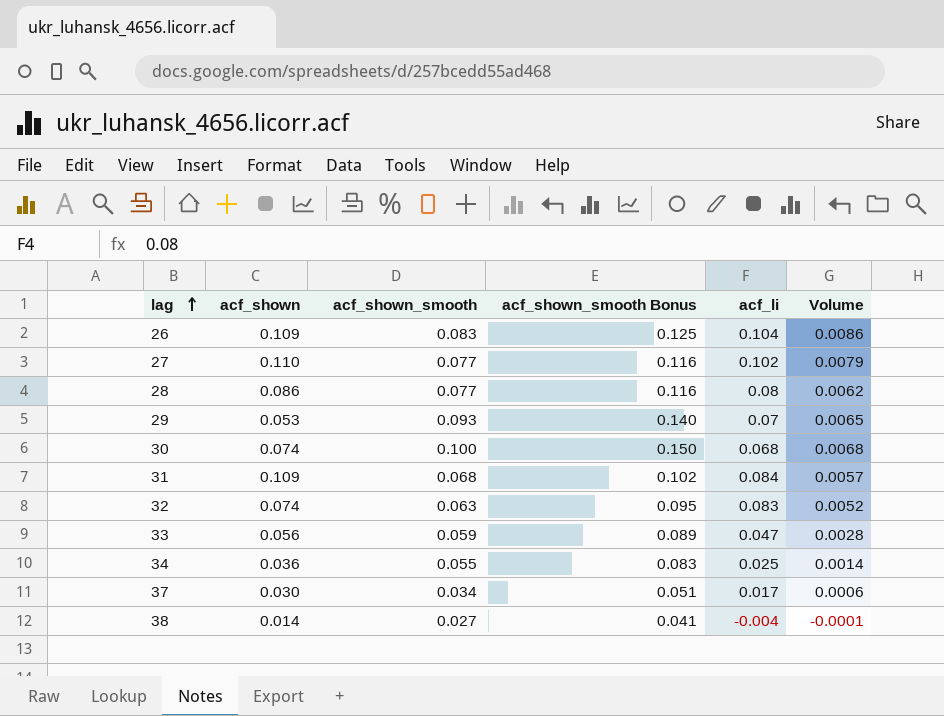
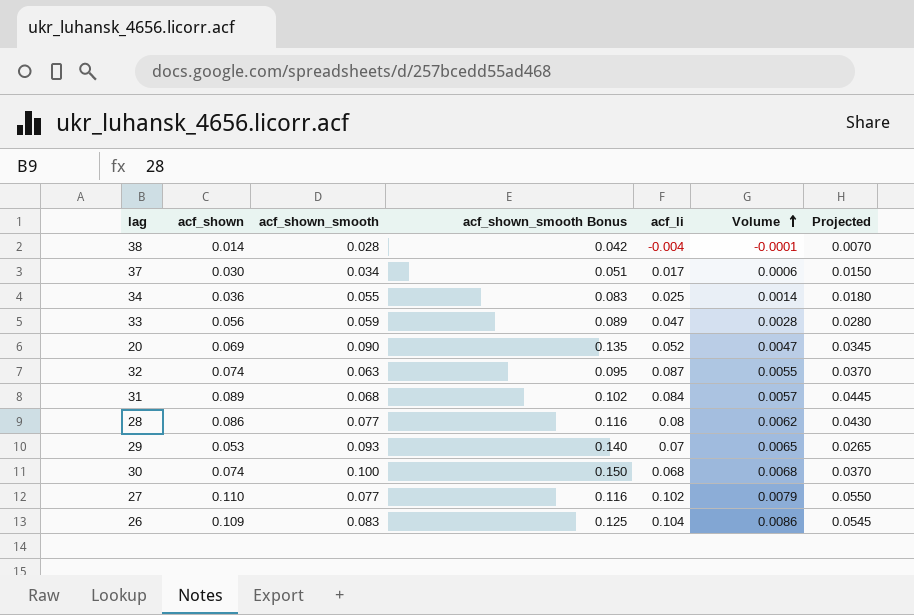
row order: lag ascending -> Volume ascending
column Projected | formula: none -> [acf_shown] * 0.5
38 | acf_shown_smooth: 0.027 -> 0.028
38 | acf_shown_smooth Bonus: 0.041 -> 0.042
row 20: none -> 0.069 | 0.090 | 0.135 | 0.052 | 0.0047 | 0.0345
32 | acf_li: 0.083 -> 0.087
32 | Volume: 0.0052 -> 0.0055
31 | acf_shown: 0.109 -> 0.089

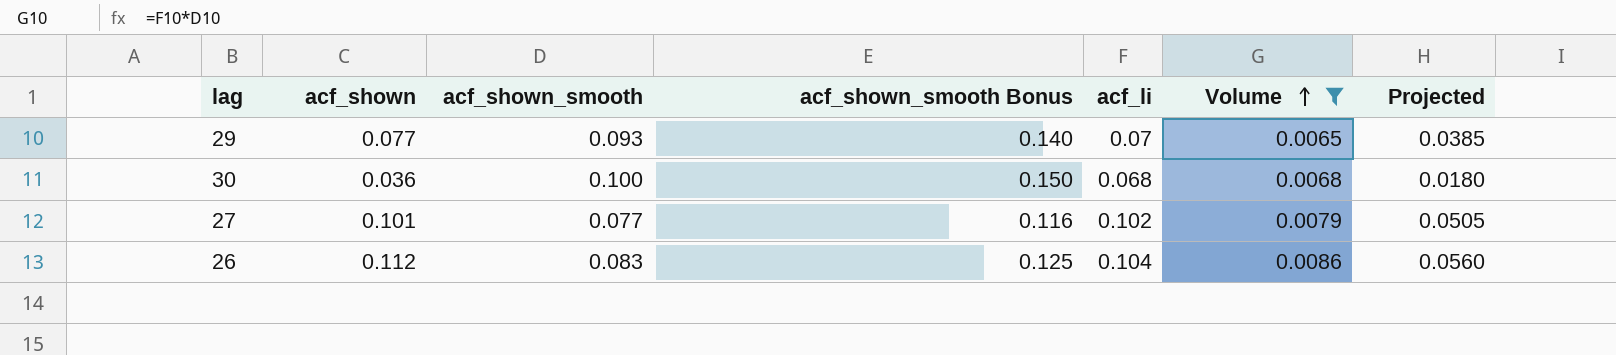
filter: none -> Volume >= 0.0065
29 | acf_shown: 0.053 -> 0.077
29 | Projected: 0.0265 -> 0.0385
30 | acf_shown: 0.074 -> 0.036
30 | Projected: 0.0370 -> 0.0180
27 | acf_shown: 0.110 -> 0.101
27 | Projected: 0.0550 -> 0.0505
26 | acf_shown: 0.109 -> 0.112
26 | Projected: 0.0545 -> 0.0560

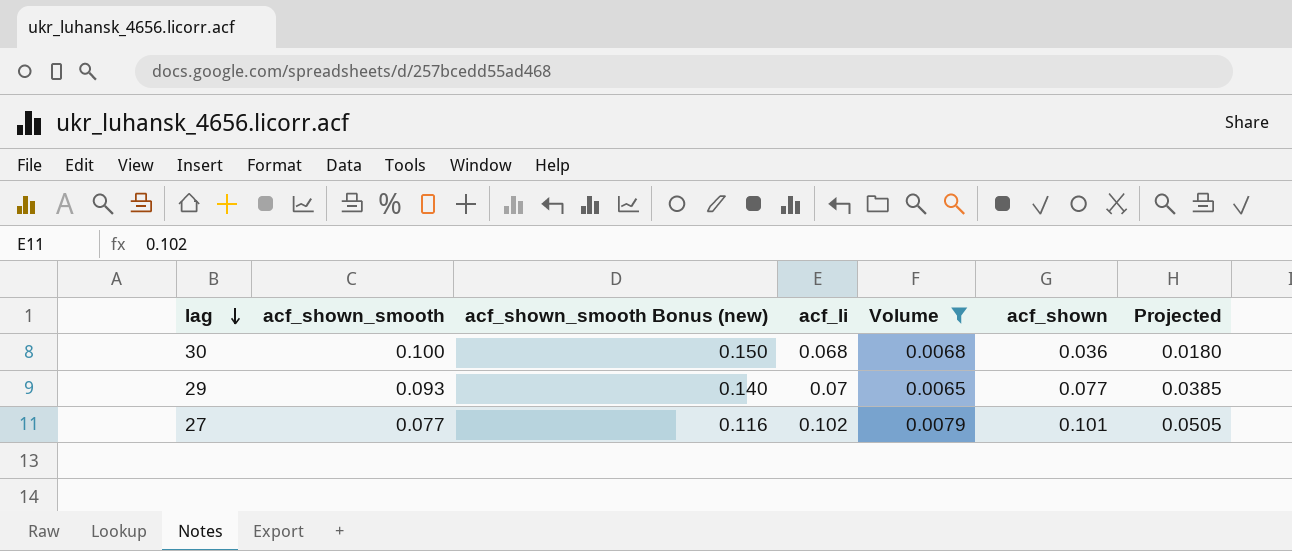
row order: Volume ascending -> lag descending
column name: acf_shown_smooth Bonus -> acf_shown_smooth Bonus (new)
column acf_shown | position: 2 -> 6
row 26: 0.112 | 0.083 | 0.125 | 0.104 | 0.0086 | 0.0560 -> none

